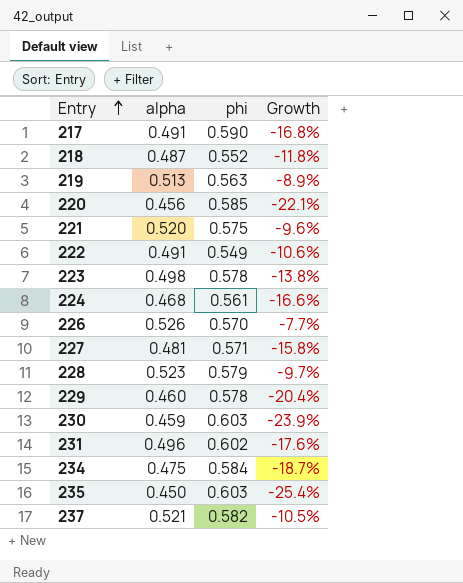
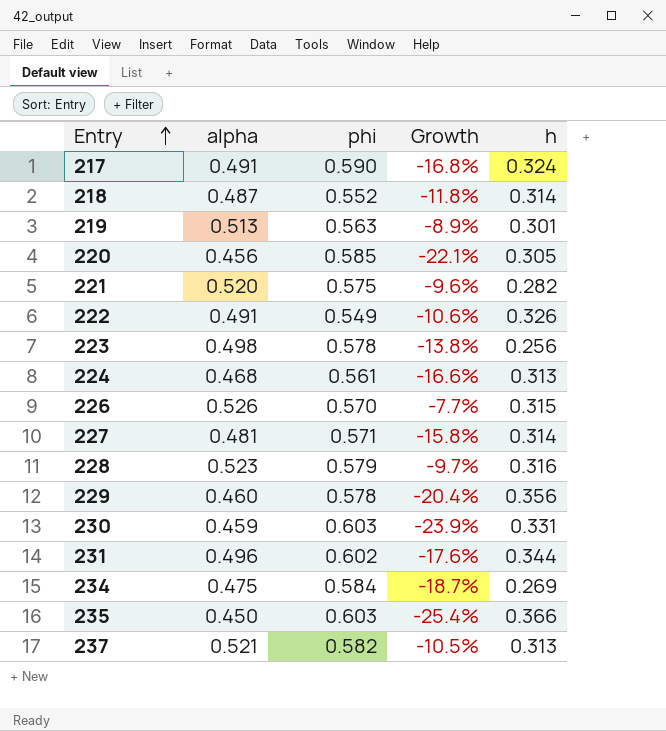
column h | position: none -> 5

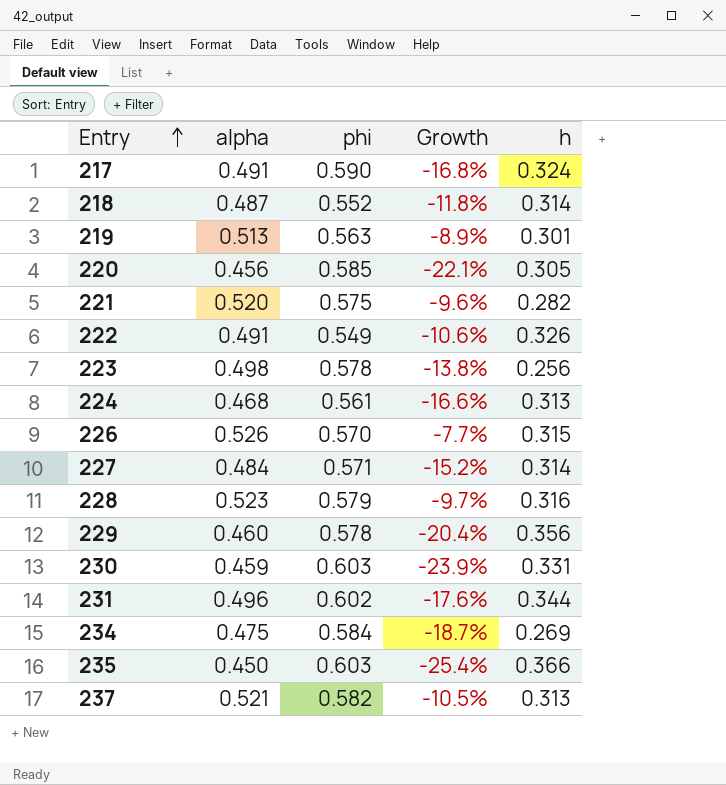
227 | alpha: 0.481 -> 0.484
227 | Growth: -15.8% -> -15.2%

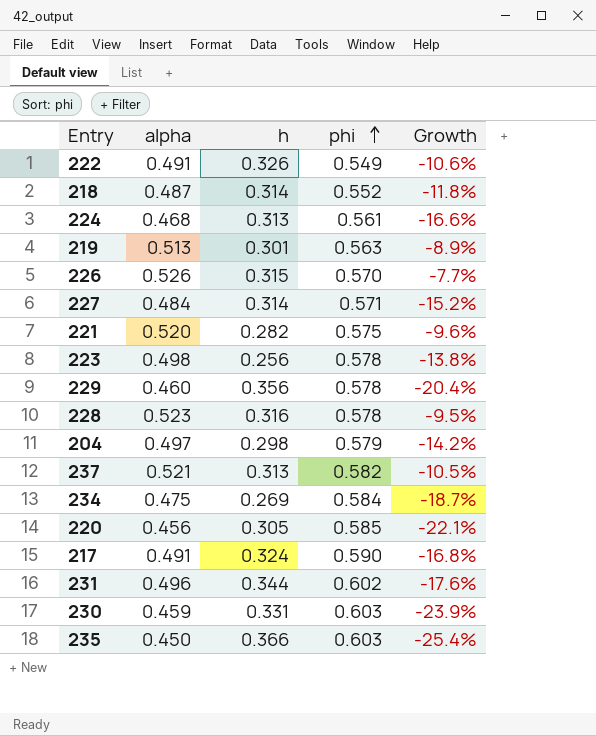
row order: Entry ascending -> phi ascending
column h | position: 5 -> 3
228 | phi: 0.579 -> 0.578
228 | Growth: -9.7% -> -9.5%
row 204: none -> 0.497 | 0.298 | 0.579 | -14.2%

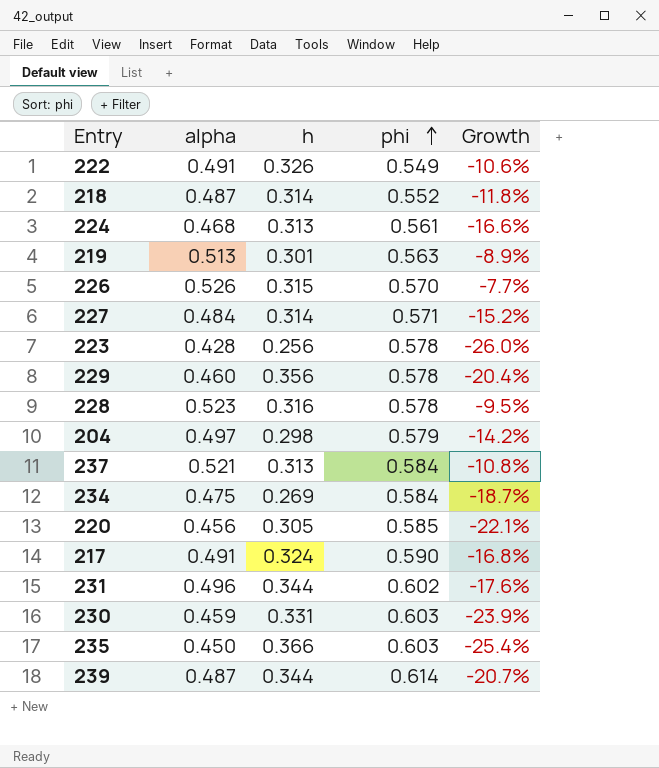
row 221: 0.520 | 0.282 | 0.575 | -9.6% -> none
223 | alpha: 0.498 -> 0.428
223 | Growth: -13.8% -> -26.0%
237 | phi: 0.582 -> 0.584
237 | Growth: -10.5% -> -10.8%
row 239: none -> 0.487 | 0.344 | 0.614 | -20.7%

